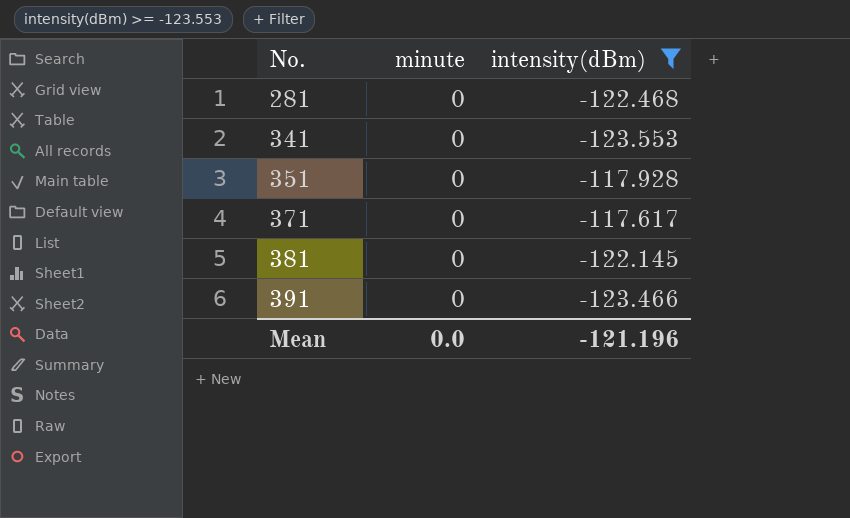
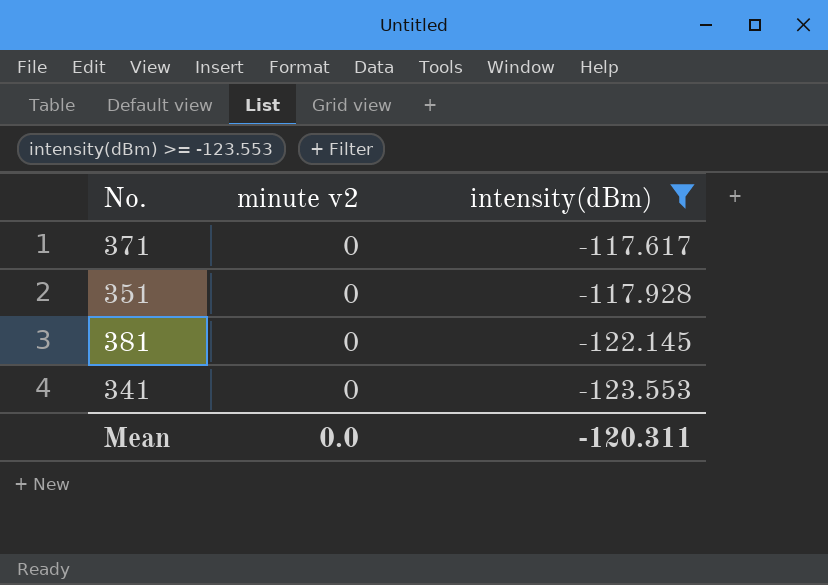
row order: No. ascending -> intensity(dBm) descending
column name: minute -> minute v2
row 281: 0 | -122.468 -> none
row 391: 0 | -123.466 -> none
Mean | intensity(dBm): -121.196 -> -120.311

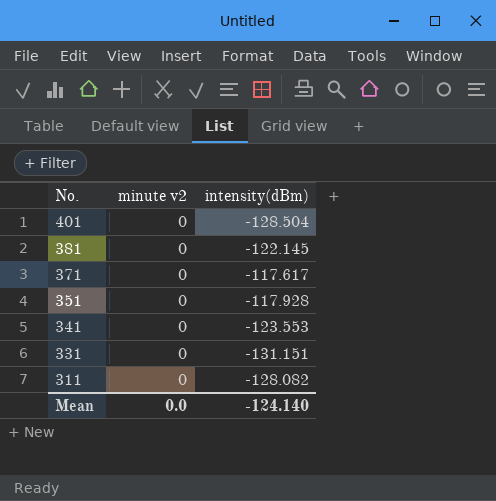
filter: intensity(dBm) >= -123.553 -> none
row order: intensity(dBm) descending -> No. descending
Mean | intensity(dBm): -120.311 -> -124.140

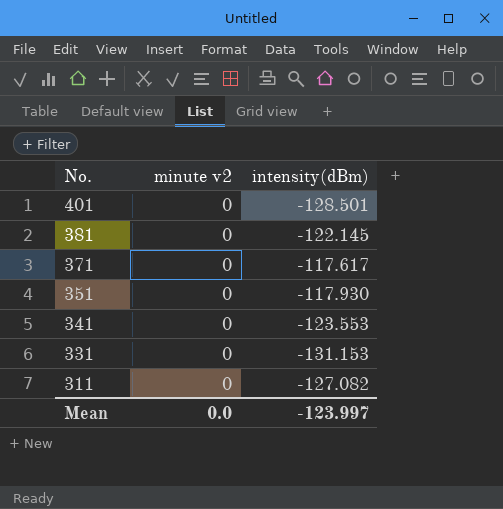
401 | intensity(dBm): -128.504 -> -128.501
351 | intensity(dBm): -117.928 -> -117.930
331 | intensity(dBm): -131.151 -> -131.153
311 | intensity(dBm): -128.082 -> -127.082
Mean | intensity(dBm): -124.140 -> -123.997

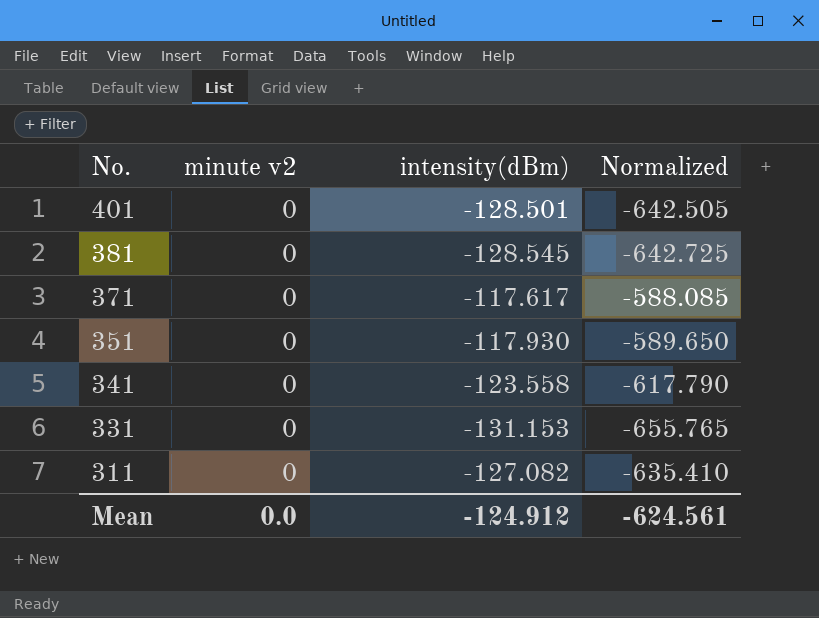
column Normalized | formula: none -> [intensity(dBm)] * 5
381 | intensity(dBm): -122.145 -> -128.545
341 | intensity(dBm): -123.553 -> -123.558
Mean | intensity(dBm): -123.997 -> -124.912

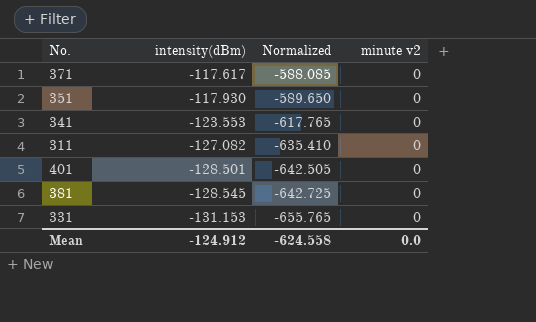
row order: No. descending -> intensity(dBm) descending
column minute v2 | position: 2 -> 4
341 | intensity(dBm): -123.558 -> -123.553
341 | Normalized: -617.790 -> -617.765
Mean | Normalized: -624.561 -> -624.558

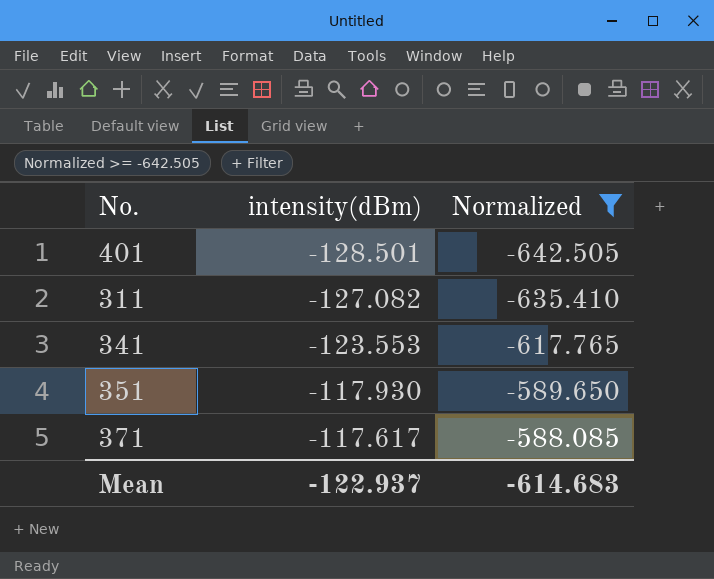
filter: none -> Normalized >= -642.505
row order: intensity(dBm) descending -> intensity(dBm) ascending
column minute v2 | position: 4 -> none
Mean | intensity(dBm): -124.912 -> -122.937
Mean | Normalized: -624.558 -> -614.683

